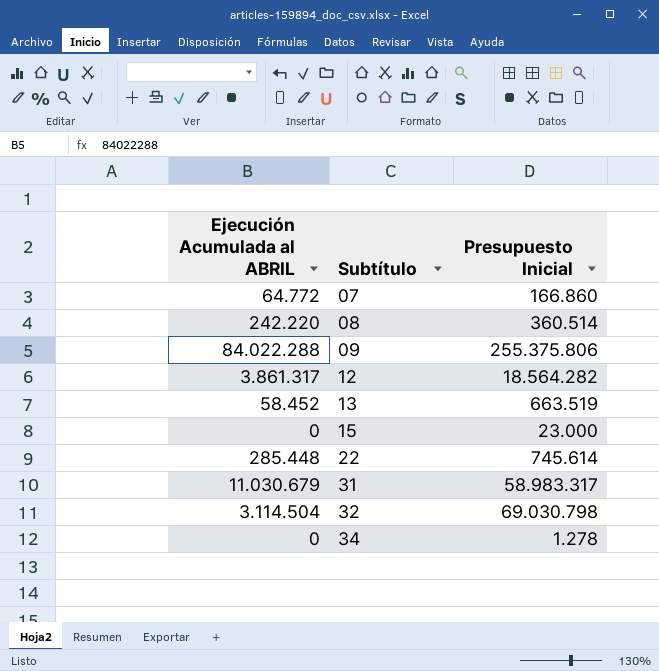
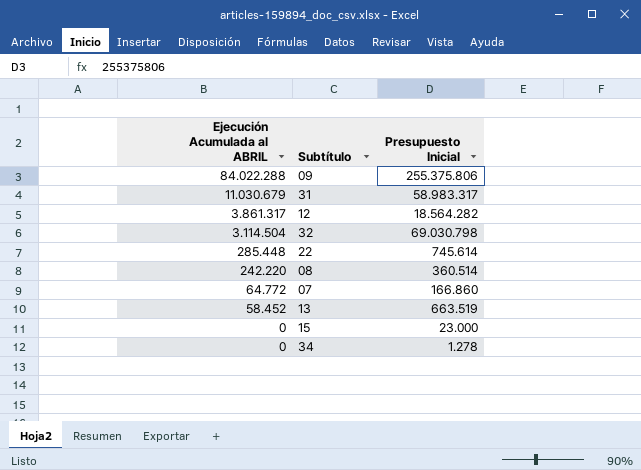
row order: Subtítulo ascending -> Ejecución Acumulada al ABRIL descending

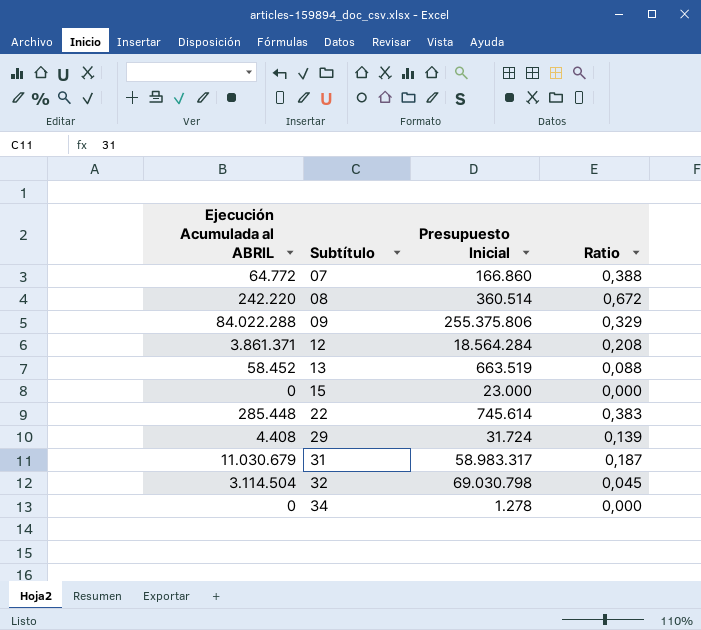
row order: Ejecución Acumulada al ABRIL descending -> Subtítulo ascending
column Ratio | formula: none -> [Ejecución Acumulada al ABRIL] / [Presupuesto Inicial]
12 | Ejecución Acumulada al ABRIL: 3.861.317 -> 3.861.371
12 | Presupuesto Inicial: 18.564.282 -> 18.564.284
row 29: none -> 4.408 | 31.724 | 0,139

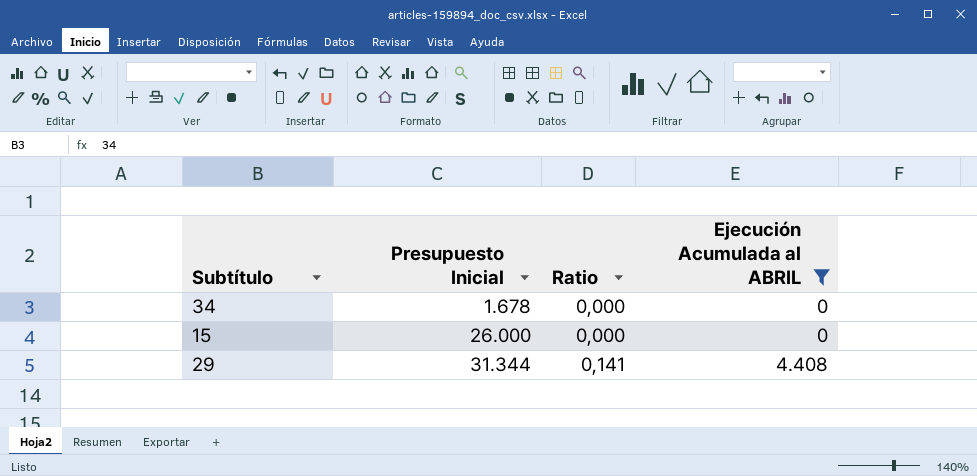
filter: none -> Ejecución Acumulada al ABRIL <= 4.408
row order: Subtítulo ascending -> Presupuesto Inicial ascending
column Ejecución Acumulada al ABRIL | position: 1 -> 4
34 | Presupuesto Inicial: 1.278 -> 1.678
15 | Presupuesto Inicial: 23.000 -> 26.000
29 | Presupuesto Inicial: 31.724 -> 31.344
29 | Ratio: 0,139 -> 0,141

